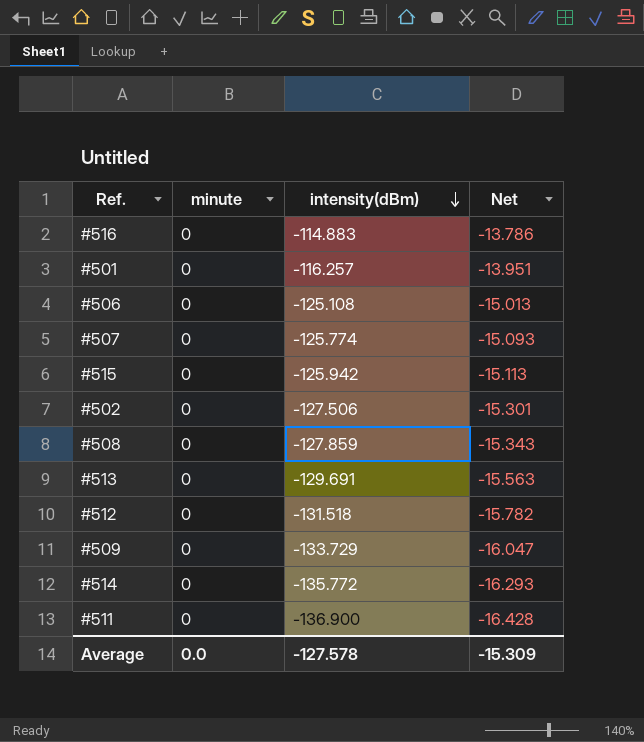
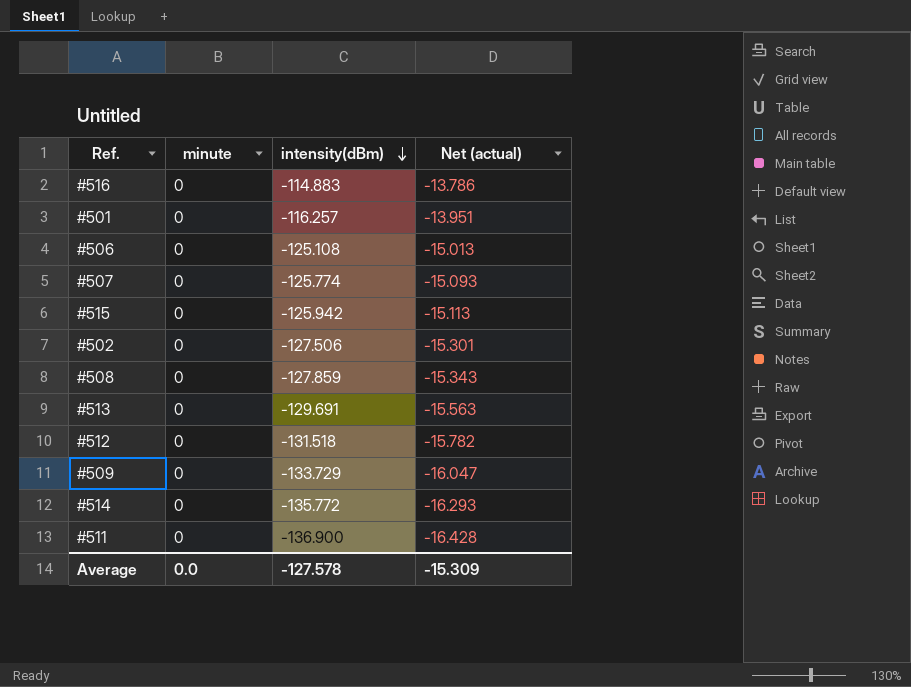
column name: Net -> Net (actual)

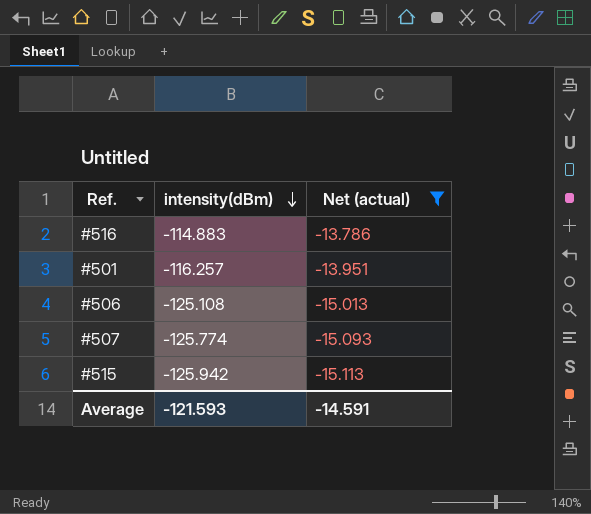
filter: none -> Net (actual) >= -15.113
column minute | position: 2 -> none
Average | intensity(dBm): -127.578 -> -121.593
Average | Net (actual): -15.309 -> -14.591

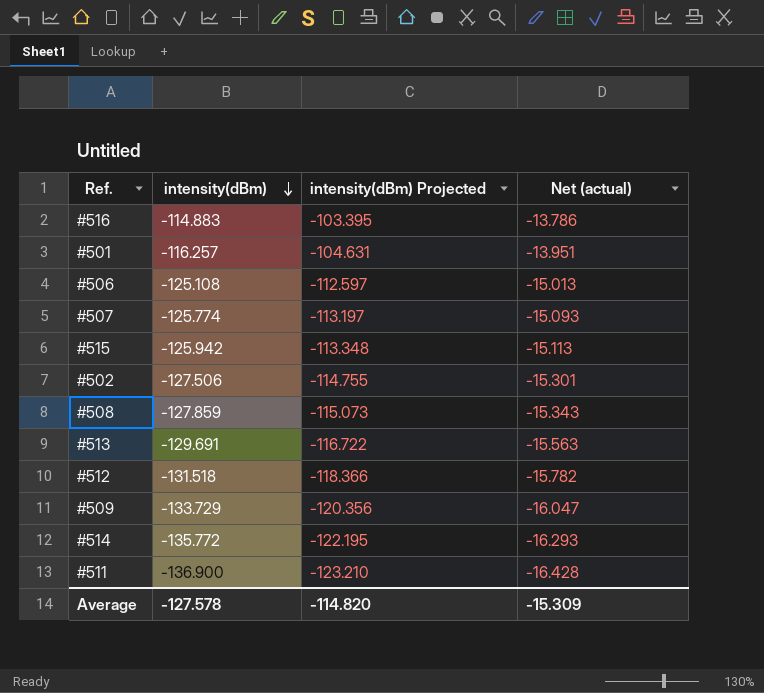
filter: Net (actual) >= -15.113 -> none
column intensity(dBm) Projected | formula: none -> [intensity(dBm)] * 0.9
Average | intensity(dBm): -121.593 -> -127.578
Average | Net (actual): -14.591 -> -15.309

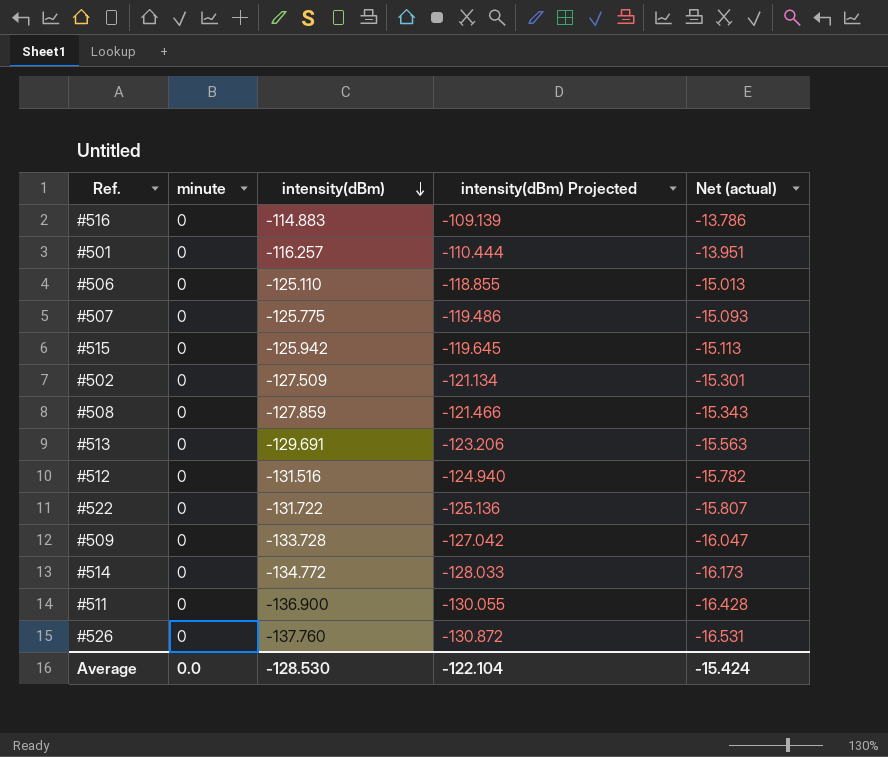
column minute | position: none -> 2
column intensity(dBm) Projected | formula: [intensity(dBm)] * 0.9 -> [intensity(dBm)] * 0.95
#506 | intensity(dBm): -125.108 -> -125.110
#507 | intensity(dBm): -125.774 -> -125.775
#502 | intensity(dBm): -127.506 -> -127.509
#512 | intensity(dBm): -131.518 -> -131.516
row #522: none -> 0 | -131.722 | -125.136 | -15.807
#509 | intensity(dBm): -133.729 -> -133.728
#514 | intensity(dBm): -135.772 -> -134.772
#514 | Net (actual): -16.293 -> -16.173
row #526: none -> 0 | -137.760 | -130.872 | -16.531
Average | intensity(dBm): -127.578 -> -128.530
Average | intensity(dBm) Projected: -114.820 -> -122.104
Average | Net (actual): -15.309 -> -15.424

